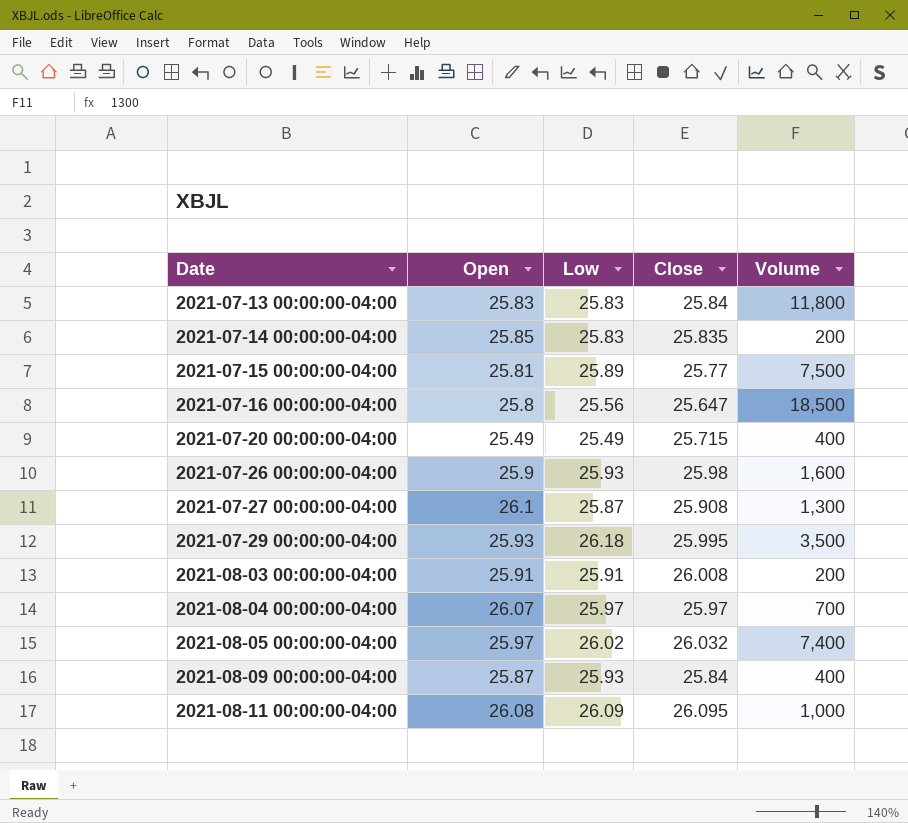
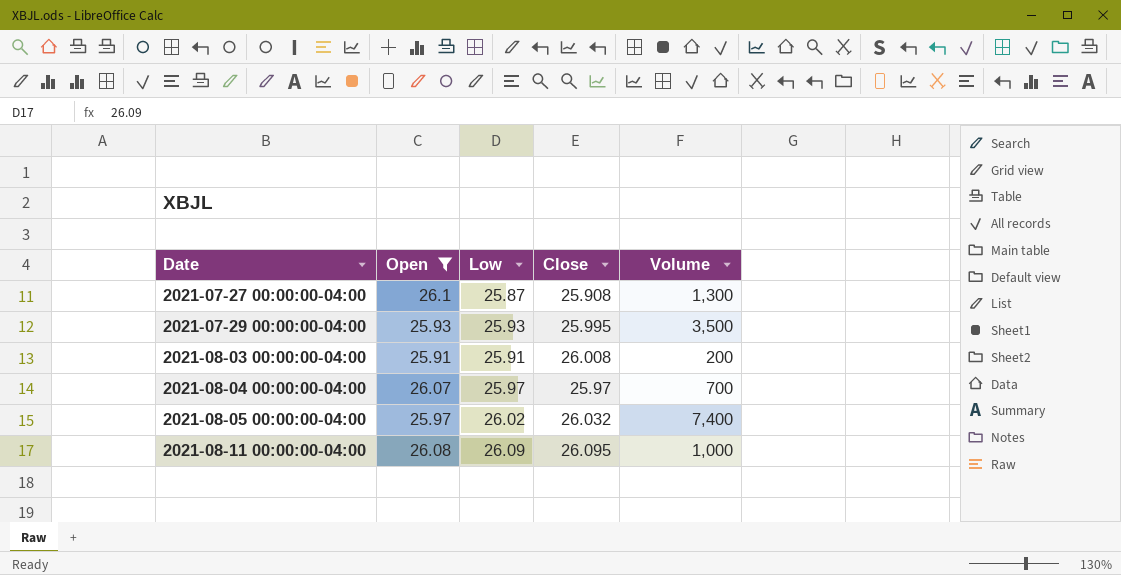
filter: none -> Open >= 25.91
2021-07-29 00:00:00-04:00 | Low: 26.18 -> 25.93

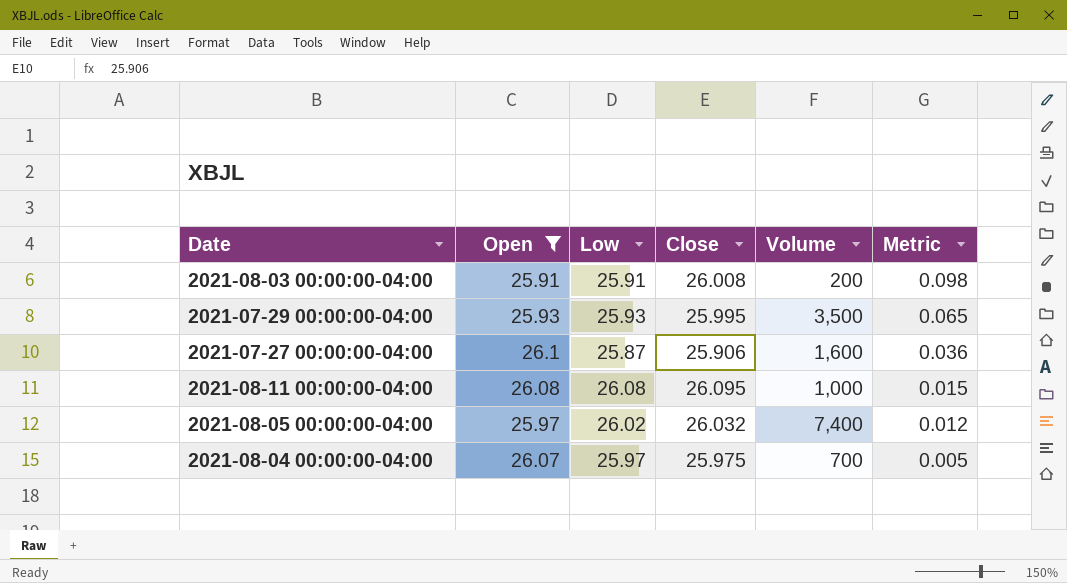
row order: Date ascending -> Metric descending
column Metric | formula: none -> [Close] - [Low]
2021-07-27 00:00:00-04:00 | Close: 25.908 -> 25.906
2021-07-27 00:00:00-04:00 | Volume: 1,300 -> 1,600
2021-08-11 00:00:00-04:00 | Low: 26.09 -> 26.08
2021-08-04 00:00:00-04:00 | Close: 25.97 -> 25.975

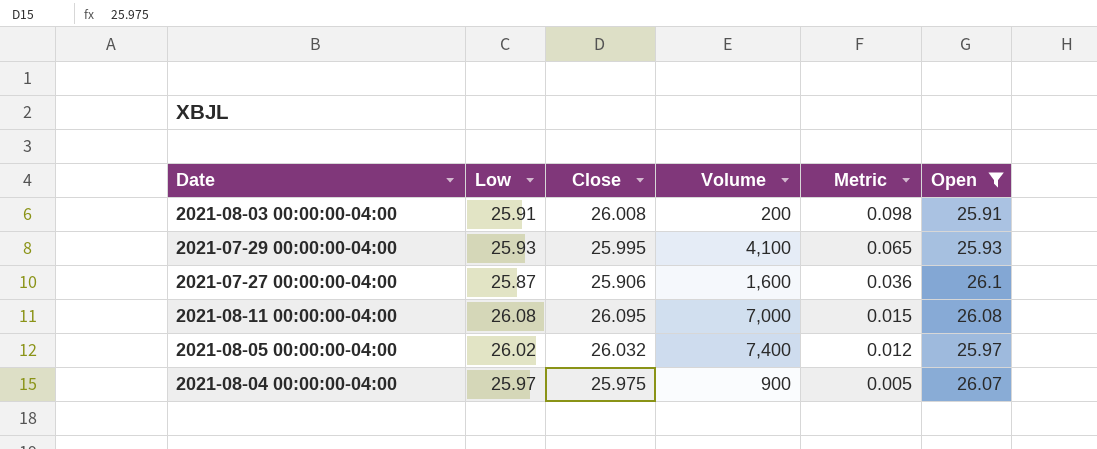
column Open | position: 2 -> 6
2021-07-29 00:00:00-04:00 | Volume: 3,500 -> 4,100
2021-08-11 00:00:00-04:00 | Volume: 1,000 -> 7,000
2021-08-04 00:00:00-04:00 | Volume: 700 -> 900

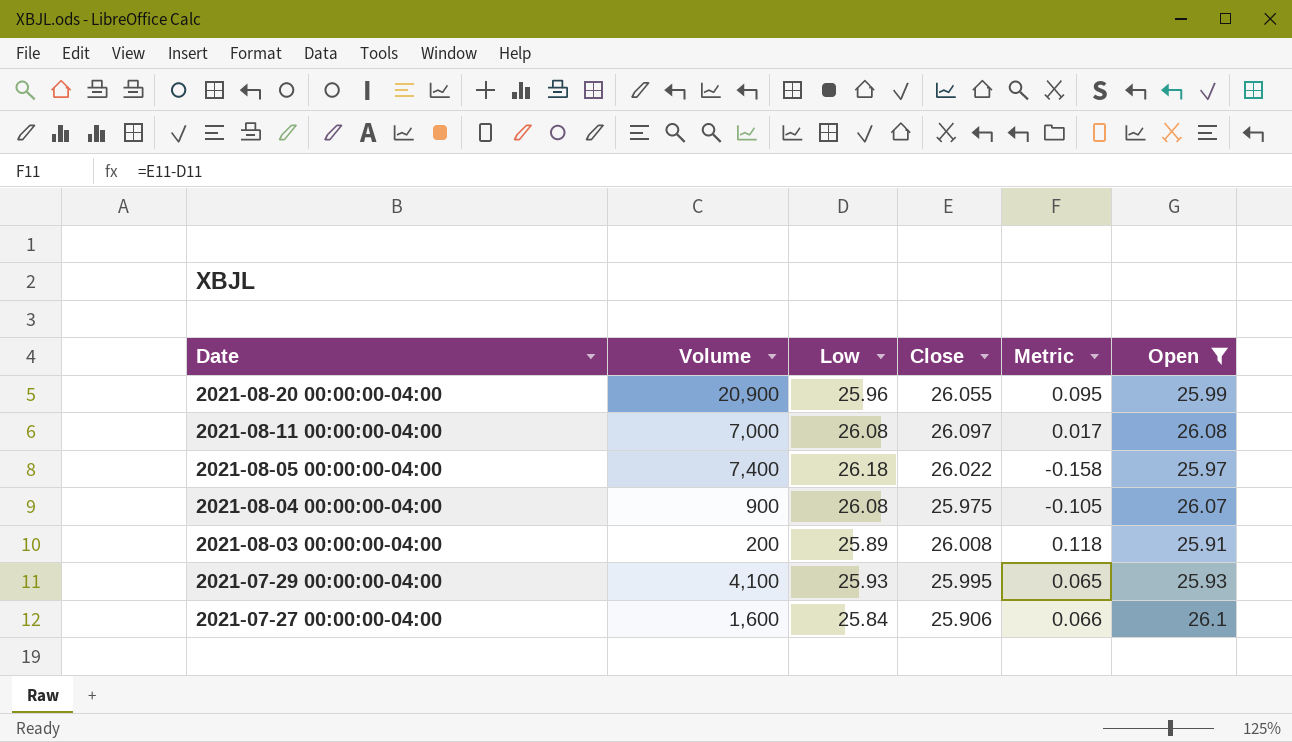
row order: Metric descending -> Date descending
column Volume | position: 4 -> 2
row 2021-08-20 00:00:00-04:00: none -> 20,900 | 25.96 | 26.055 | 0.095 | 25.99
2021-08-11 00:00:00-04:00 | Close: 26.095 -> 26.097
2021-08-11 00:00:00-04:00 | Metric: 0.015 -> 0.017
2021-08-05 00:00:00-04:00 | Low: 26.02 -> 26.18
2021-08-05 00:00:00-04:00 | Close: 26.032 -> 26.022
2021-08-05 00:00:00-04:00 | Metric: 0.012 -> -0.158
2021-08-04 00:00:00-04:00 | Low: 25.97 -> 26.08
2021-08-04 00:00:00-04:00 | Metric: 0.005 -> -0.105
2021-08-03 00:00:00-04:00 | Low: 25.91 -> 25.89
2021-08-03 00:00:00-04:00 | Metric: 0.098 -> 0.118
2021-07-27 00:00:00-04:00 | Low: 25.87 -> 25.84
2021-07-27 00:00:00-04:00 | Metric: 0.036 -> 0.066

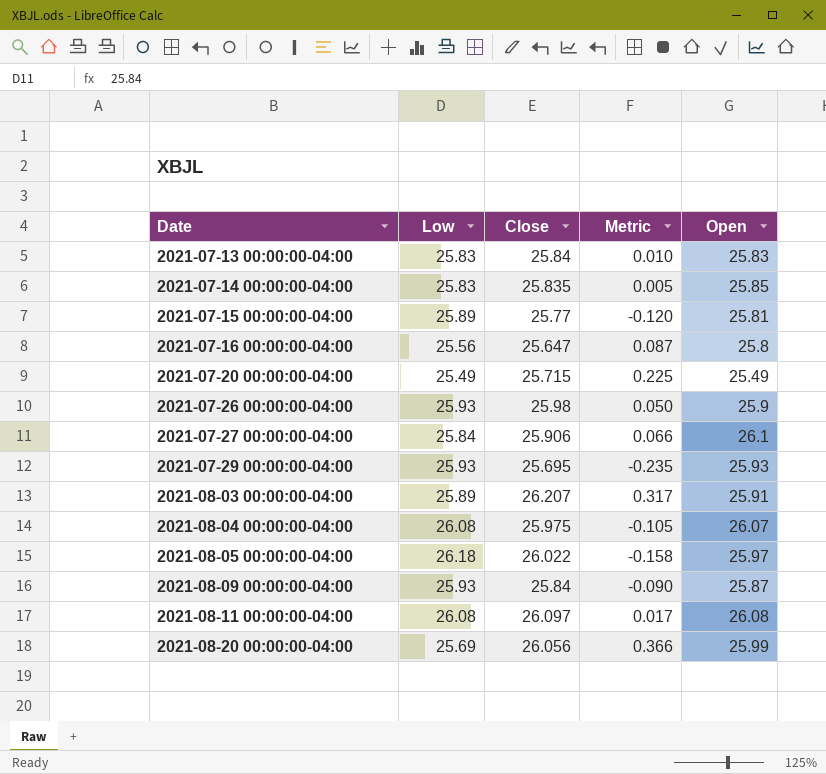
filter: Open >= 25.91 -> none
row order: Date descending -> Date ascending
column Volume | position: 2 -> none
2021-07-29 00:00:00-04:00 | Close: 25.995 -> 25.695
2021-07-29 00:00:00-04:00 | Metric: 0.065 -> -0.235
2021-08-03 00:00:00-04:00 | Close: 26.008 -> 26.207
2021-08-03 00:00:00-04:00 | Metric: 0.118 -> 0.317
2021-08-20 00:00:00-04:00 | Low: 25.96 -> 25.69
2021-08-20 00:00:00-04:00 | Close: 26.055 -> 26.056
2021-08-20 00:00:00-04:00 | Metric: 0.095 -> 0.366

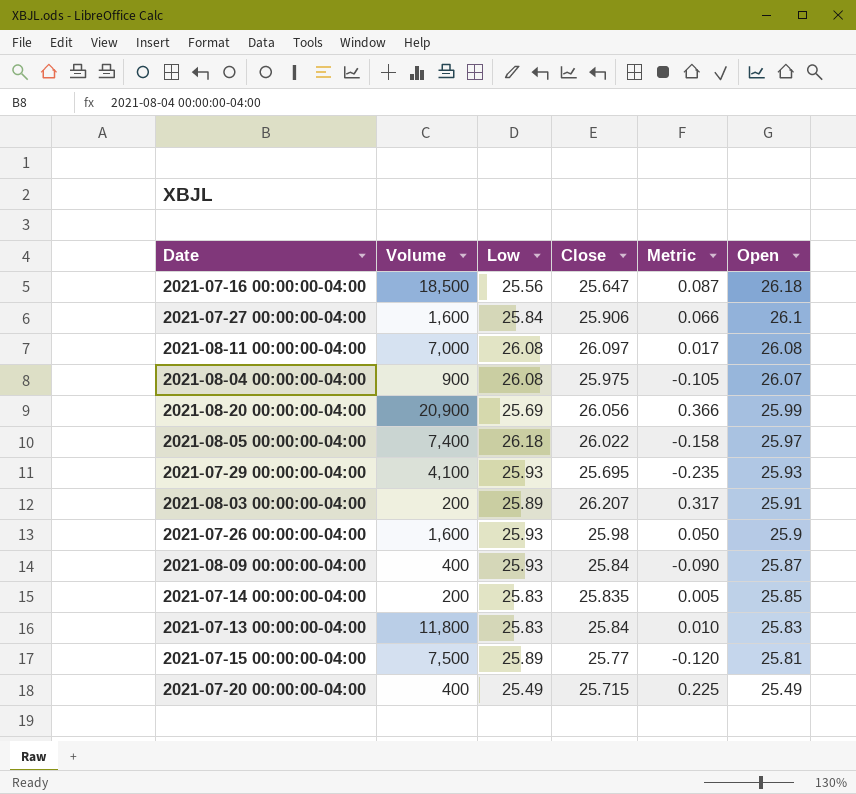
row order: Date ascending -> Open descending
column Volume | position: none -> 2
2021-07-16 00:00:00-04:00 | Open: 25.8 -> 26.18

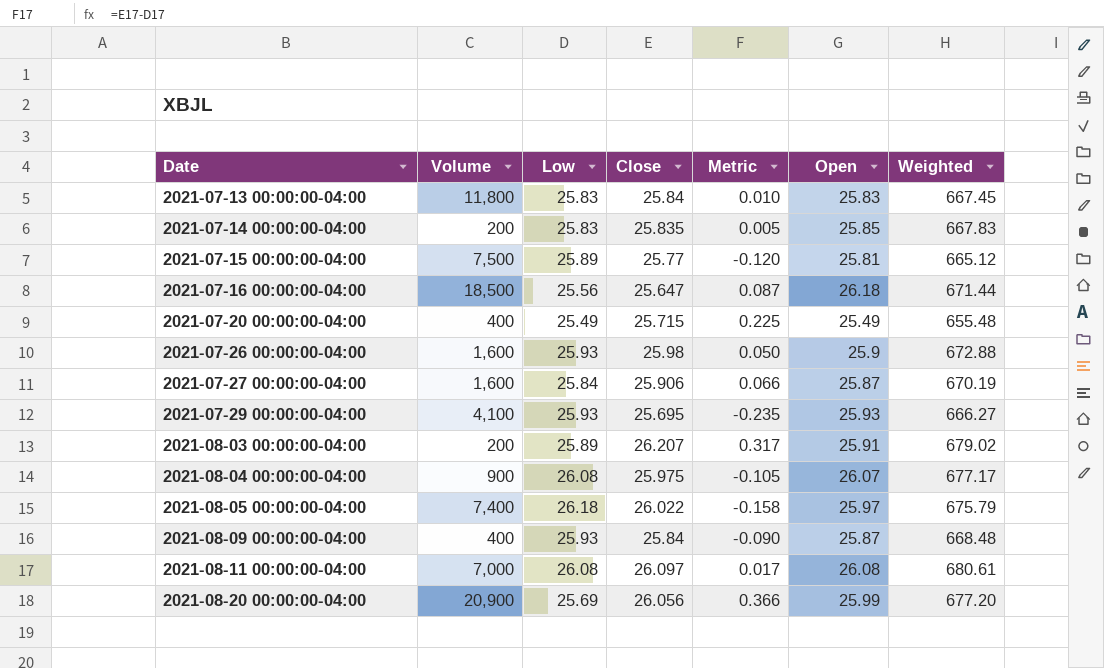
row order: Open descending -> Date ascending
column Weighted | formula: none -> [Close] * [Open]
2021-07-27 00:00:00-04:00 | Open: 26.1 -> 25.87

